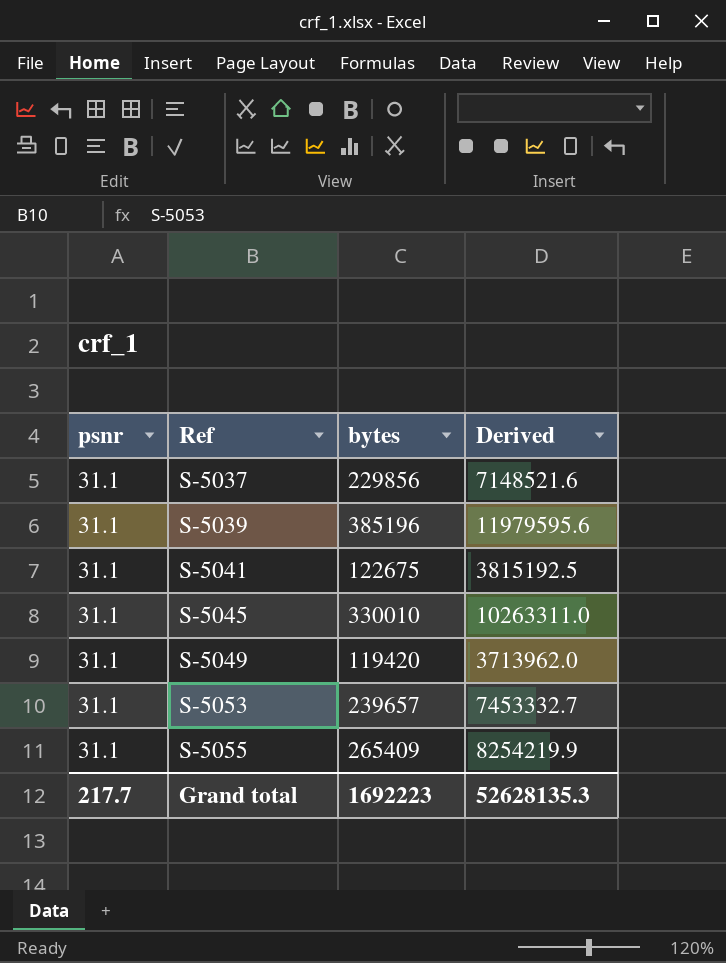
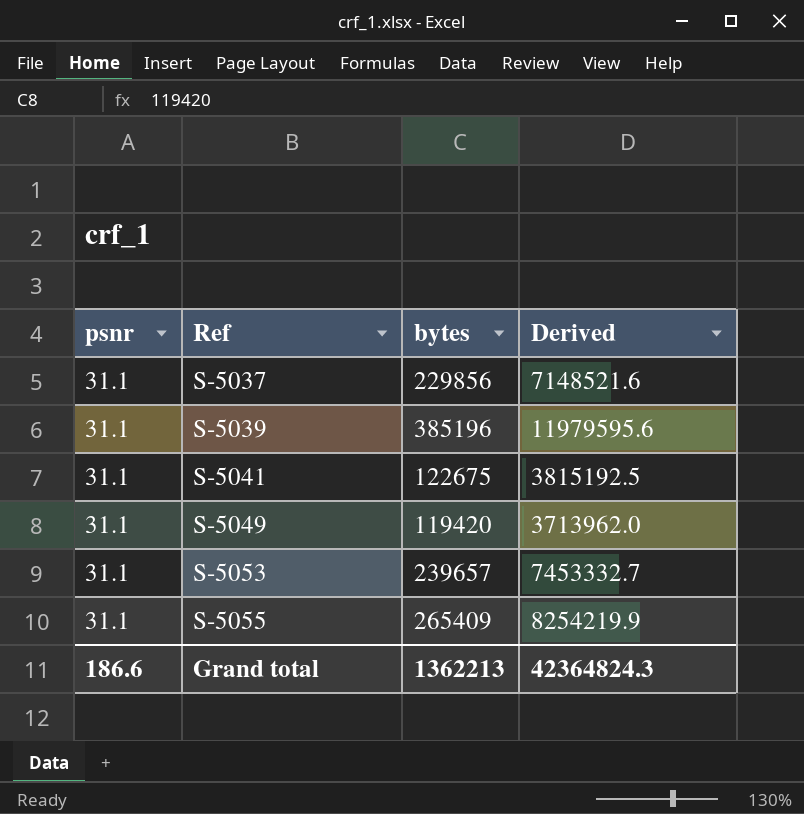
row S-5045: 31.1 | 330010 | 10263311.0 -> none
Grand total | psnr: 217.7 -> 186.6
Grand total | bytes: 1692223 -> 1362213
Grand total | Derived: 52628135.3 -> 42364824.3

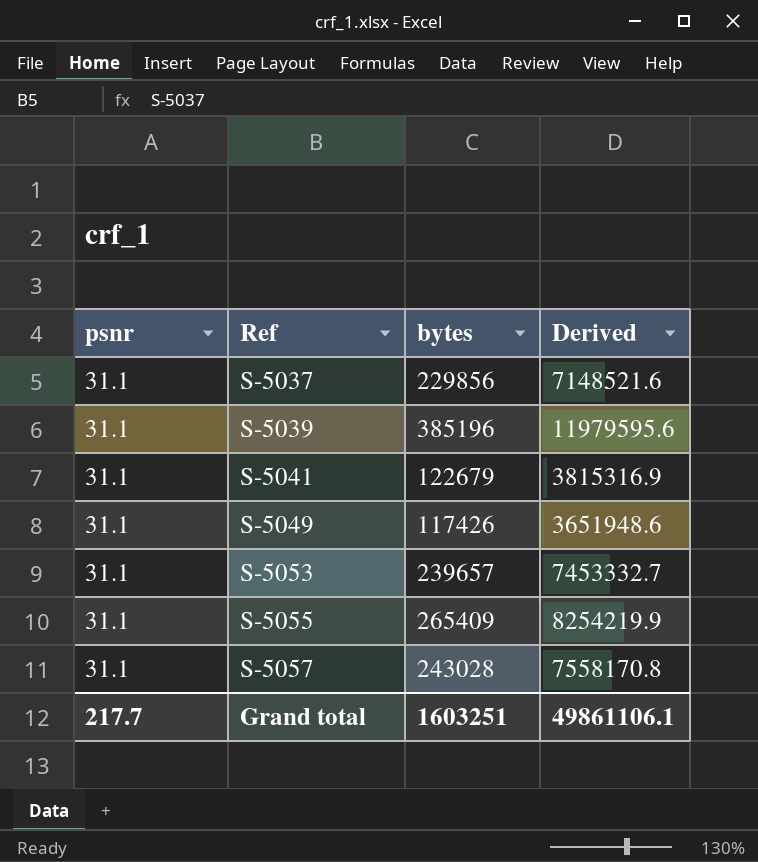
S-5041 | bytes: 122675 -> 122679
S-5041 | Derived: 3815192.5 -> 3815316.9
S-5049 | bytes: 119420 -> 117426
S-5049 | Derived: 3713962.0 -> 3651948.6
row S-5057: none -> 31.1 | 243028 | 7558170.8
Grand total | psnr: 186.6 -> 217.7
Grand total | bytes: 1362213 -> 1603251
Grand total | Derived: 42364824.3 -> 49861106.1

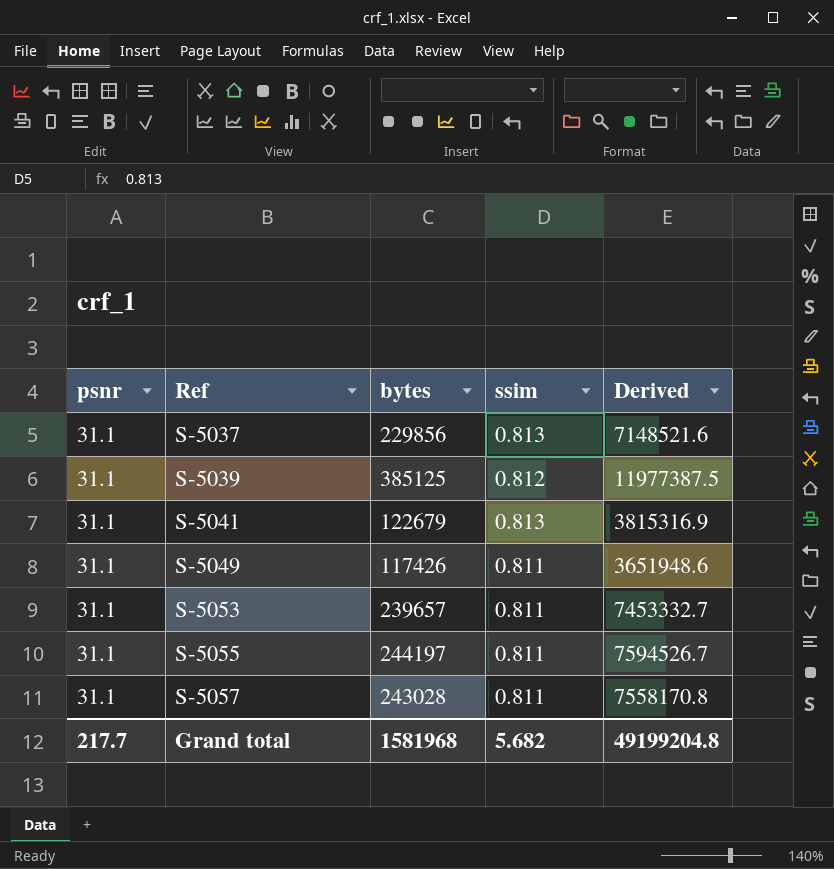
column ssim | position: none -> 4
S-5039 | bytes: 385196 -> 385125
S-5039 | Derived: 11979595.6 -> 11977387.5
S-5055 | bytes: 265409 -> 244197
S-5055 | Derived: 8254219.9 -> 7594526.7
Grand total | bytes: 1603251 -> 1581968
Grand total | Derived: 49861106.1 -> 49199204.8

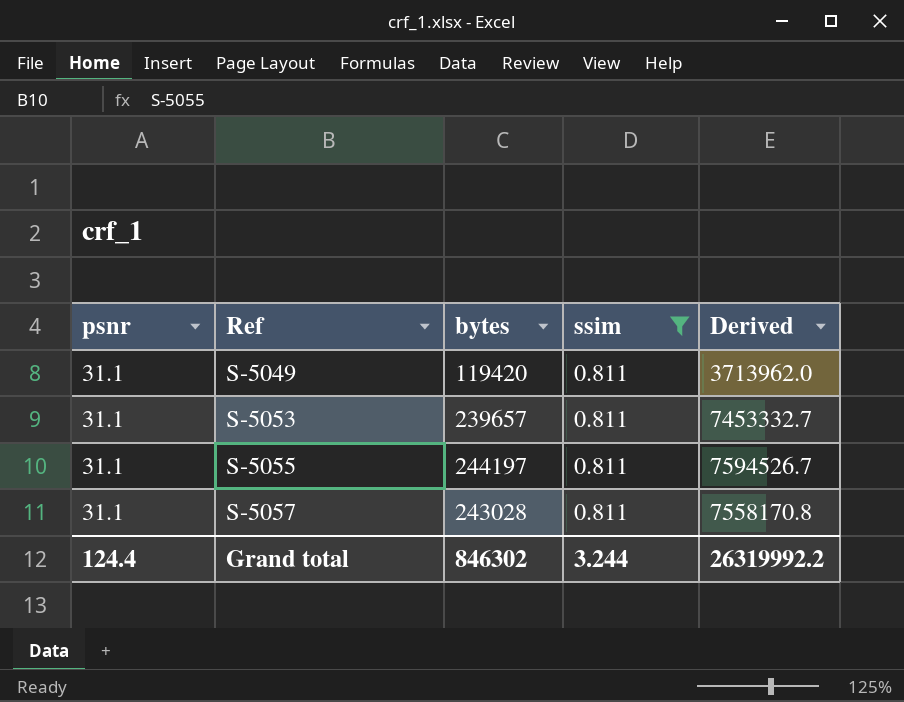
filter: none -> ssim = 0.811
S-5049 | bytes: 117426 -> 119420
S-5049 | Derived: 3651948.6 -> 3713962.0
Grand total | psnr: 217.7 -> 124.4
Grand total | bytes: 1581968 -> 846302
Grand total | ssim: 5.682 -> 3.244
Grand total | Derived: 49199204.8 -> 26319992.2

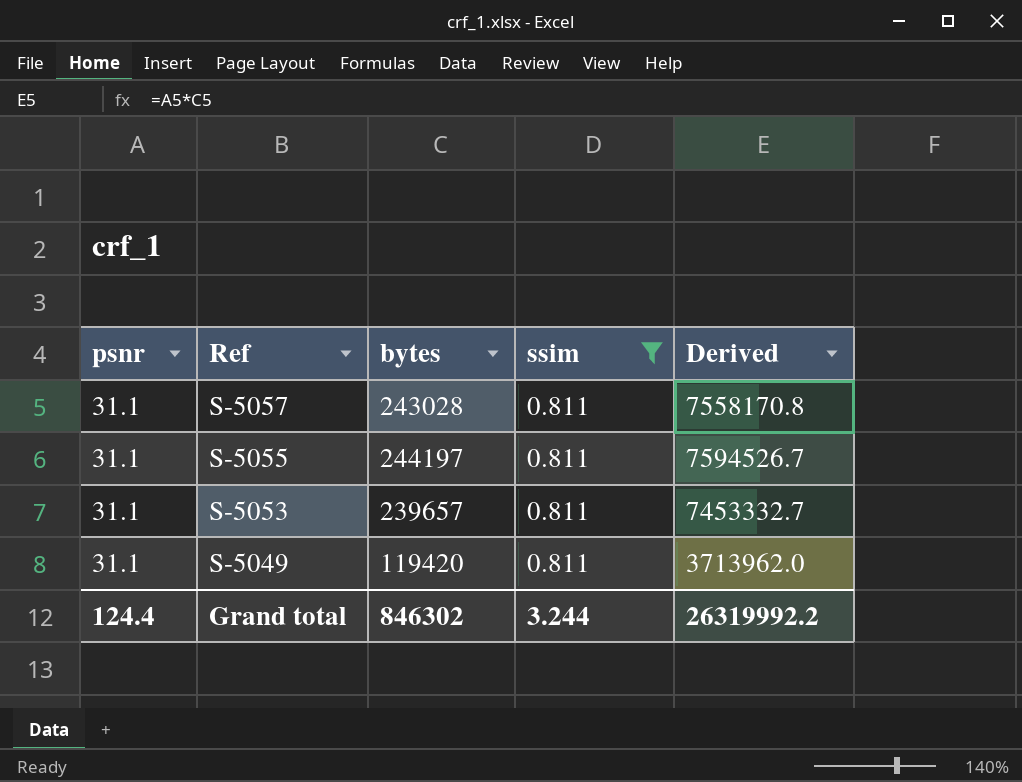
row order: Ref ascending -> Ref descending

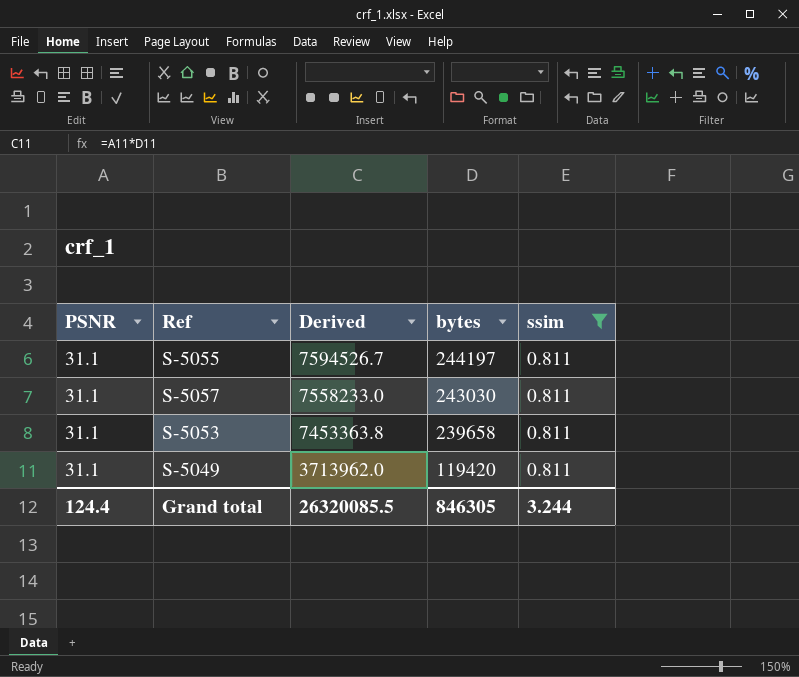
row order: Ref descending -> Derived descending
column name: psnr -> PSNR
column Derived | position: 5 -> 3
S-5057 | Derived: 7558170.8 -> 7558233.0
S-5057 | bytes: 243028 -> 243030
S-5053 | Derived: 7453332.7 -> 7453363.8
S-5053 | bytes: 239657 -> 239658
Grand total | Derived: 26319992.2 -> 26320085.5
Grand total | bytes: 846302 -> 846305

